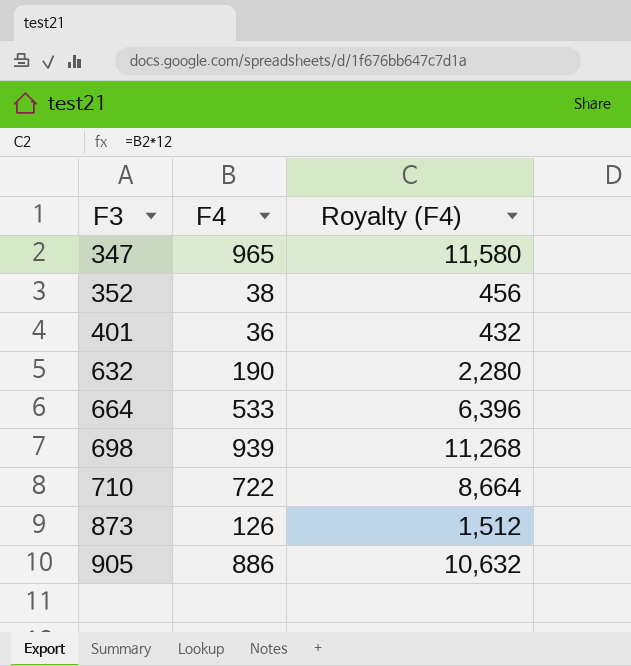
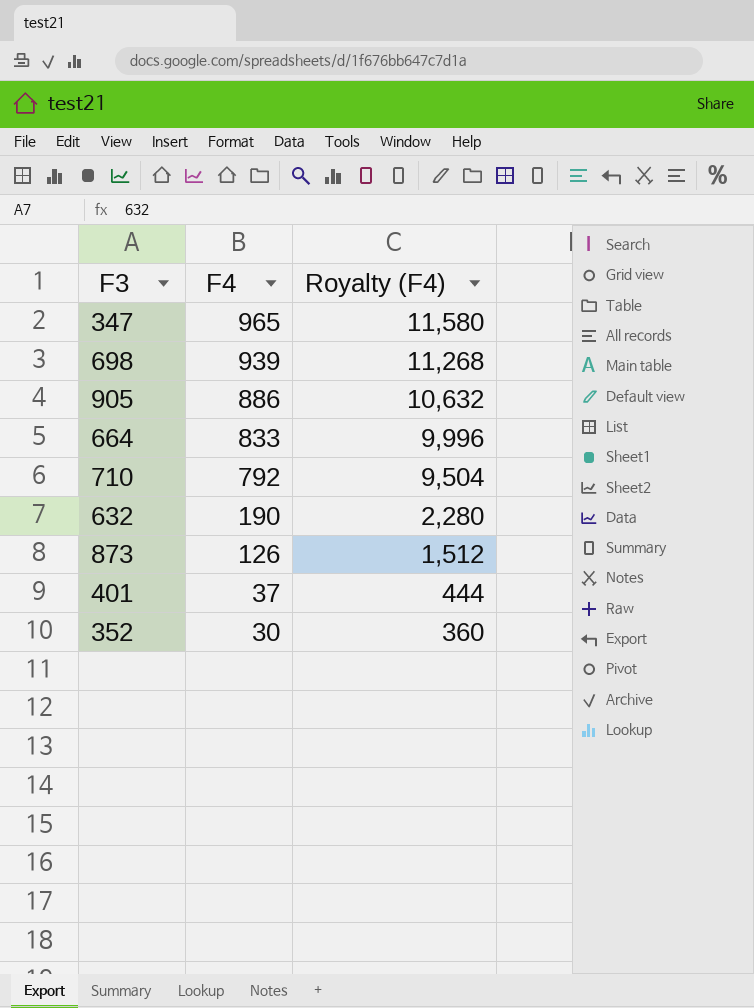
row order: F3 ascending -> F4 descending
664 | F4: 533 -> 833
664 | Royalty (F4): 6,396 -> 9,996
710 | F4: 722 -> 792
710 | Royalty (F4): 8,664 -> 9,504
401 | F4: 36 -> 37
401 | Royalty (F4): 432 -> 444
352 | F4: 38 -> 30
352 | Royalty (F4): 456 -> 360

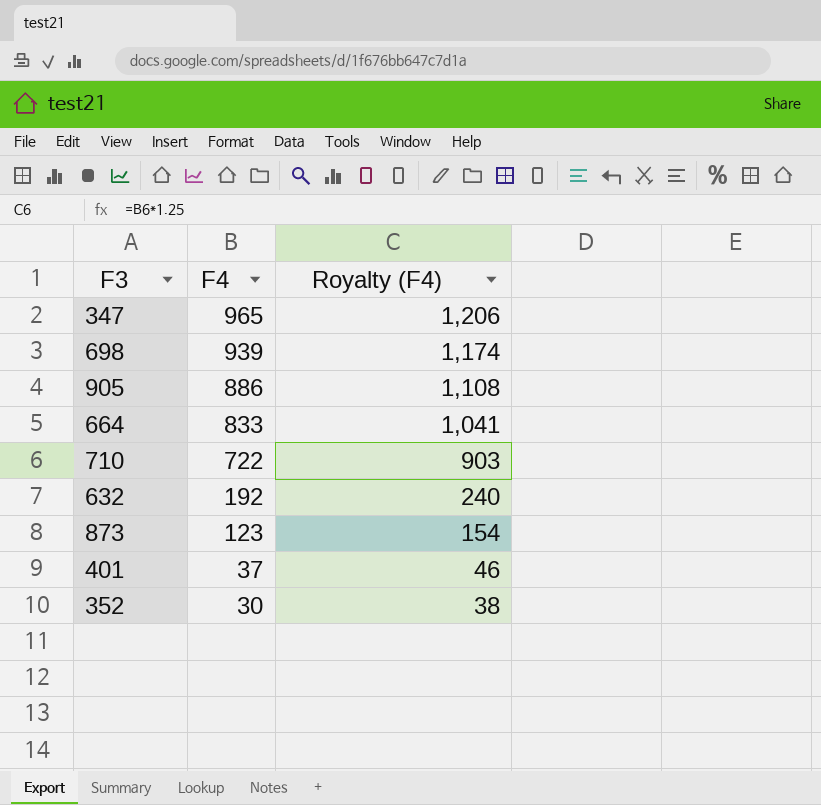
column Royalty (F4) | formula: [F4] * 12 -> [F4] * 1.25
710 | F4: 792 -> 722
632 | F4: 190 -> 192
873 | F4: 126 -> 123

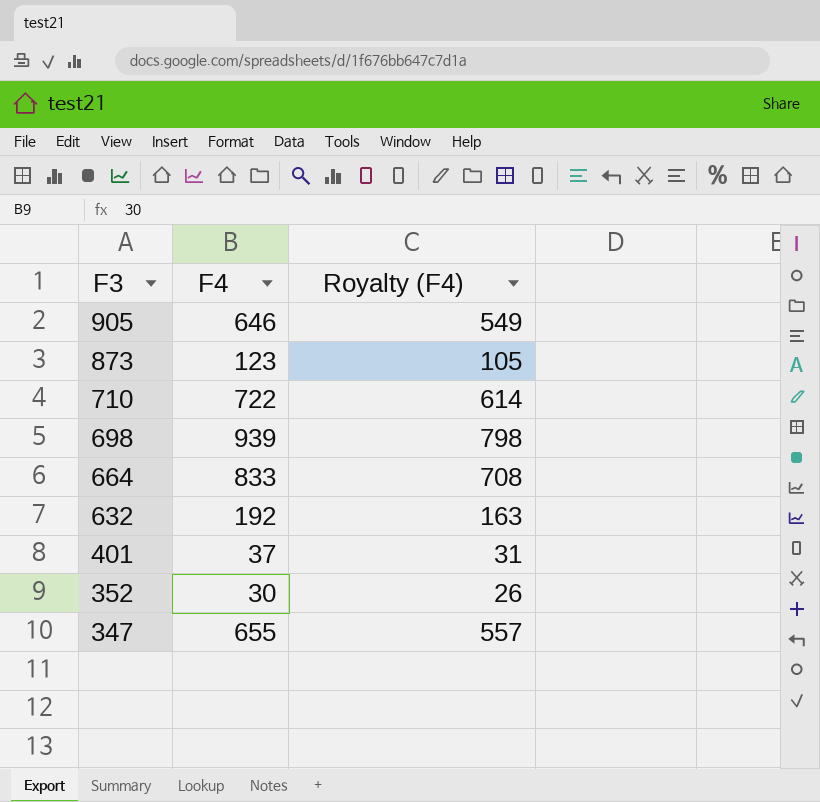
row order: F4 descending -> F3 descending
column Royalty (F4) | formula: [F4] * 1.25 -> [F4] * 0.85
905 | F4: 886 -> 646
347 | F4: 965 -> 655

